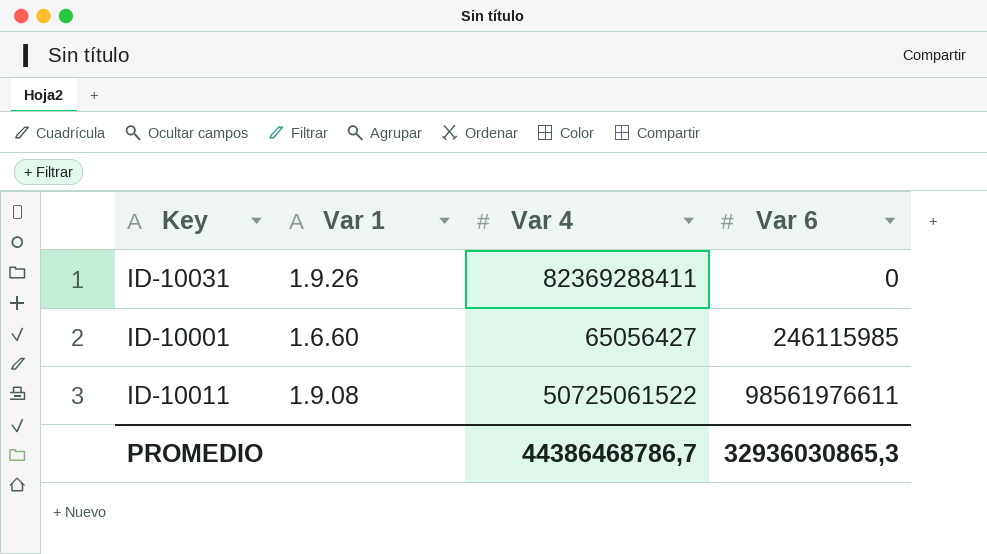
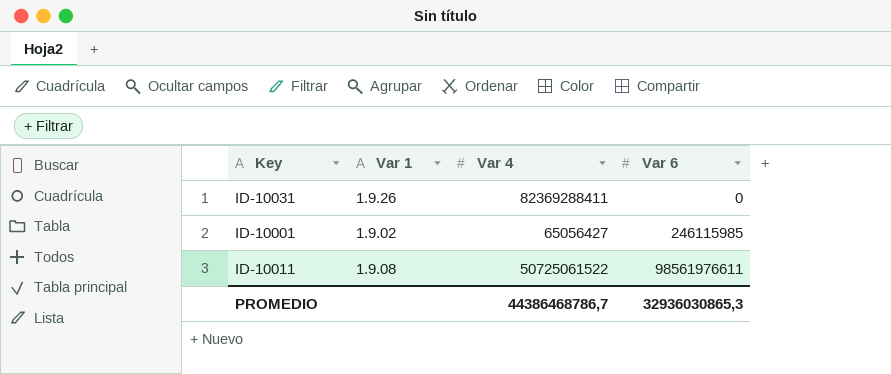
ID-10001 | Var 1: 1.6.60 -> 1.9.02

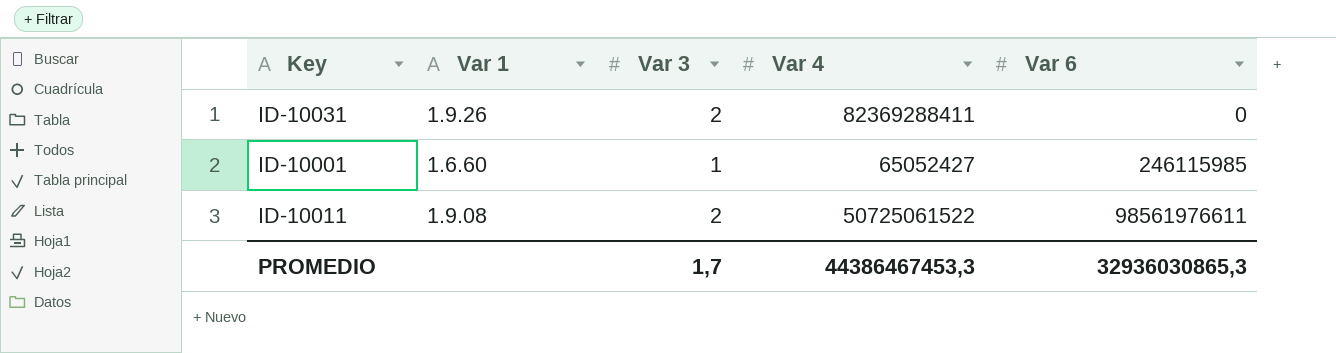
column Var 3 | position: none -> 3
ID-10001 | Var 1: 1.9.02 -> 1.6.60
ID-10001 | Var 4: 65056427 -> 65052427
PROMEDIO | Var 4: 44386468786,7 -> 44386467453,3

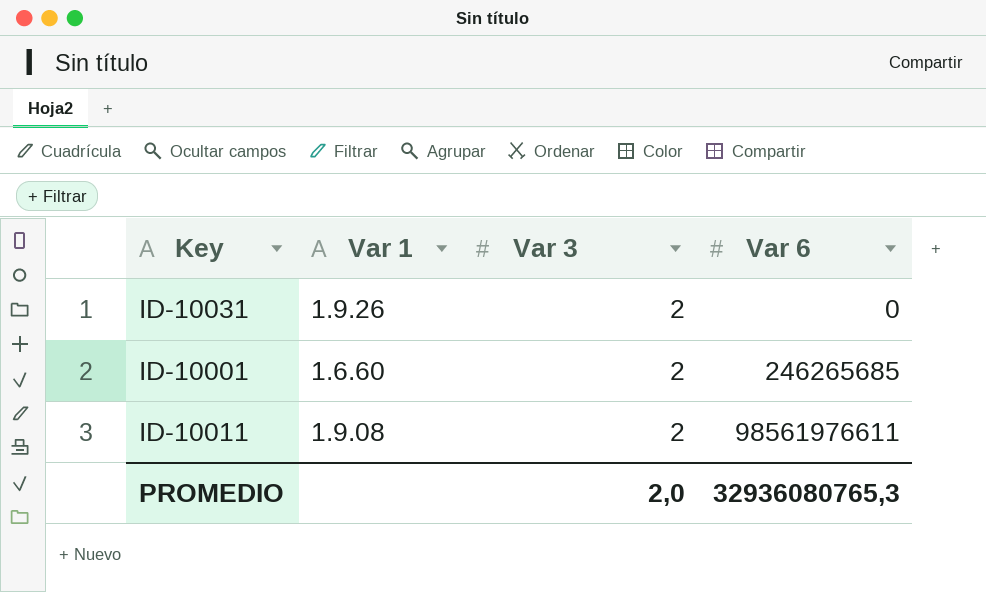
column Var 4 | position: 4 -> none
ID-10001 | Var 3: 1 -> 2
ID-10001 | Var 6: 246115985 -> 246265685
PROMEDIO | Var 3: 1,7 -> 2,0
PROMEDIO | Var 6: 32936030865,3 -> 32936080765,3

